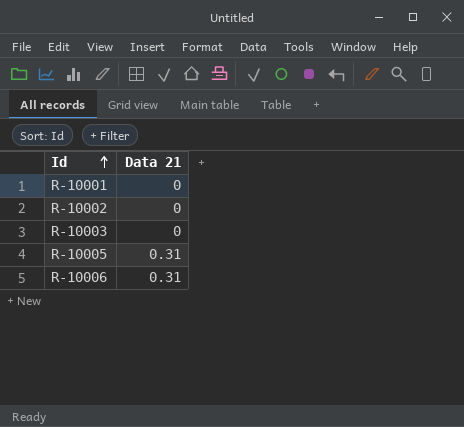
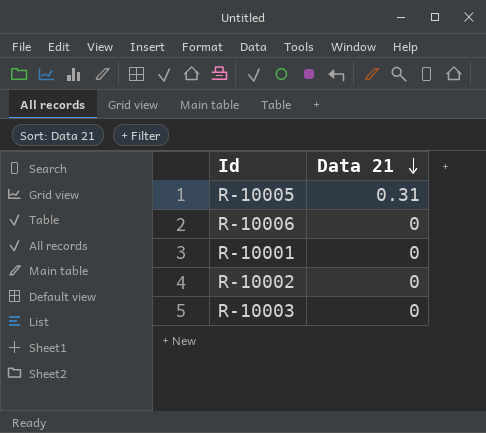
row order: Id ascending -> Data 21 descending
R-10006 | Data 21: 0.31 -> 0

